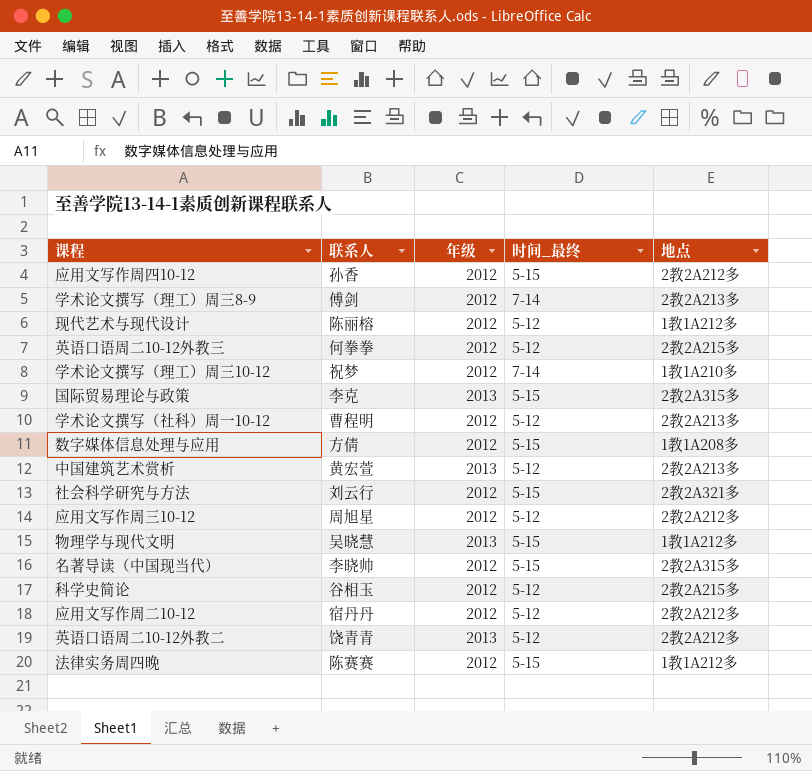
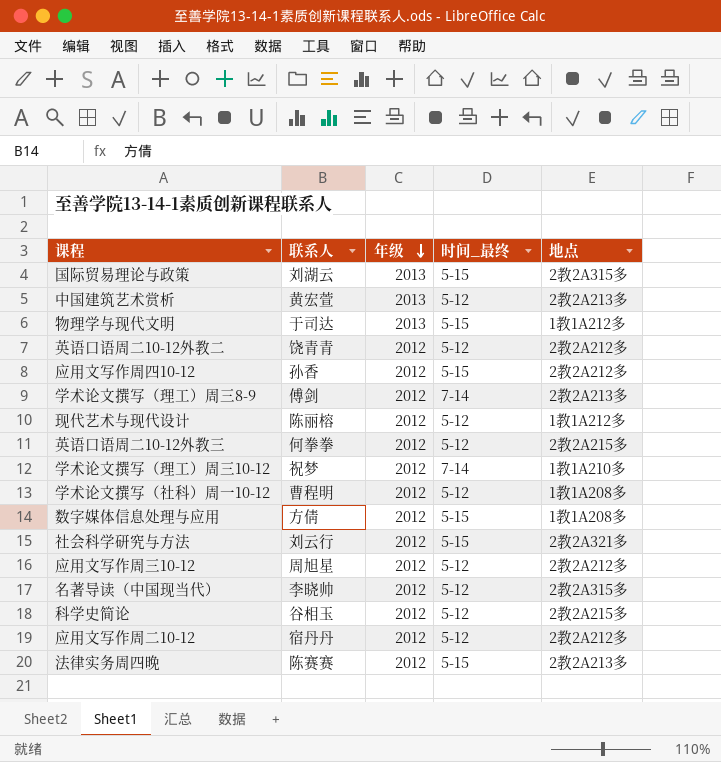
row order: none -> 年级 descending
国际贸易理论与政策 | 联系人: 李克 -> 刘湖云
物理学与现代文明 | 联系人: 吴晓慧 -> 于司达
英语口语周二10-12外教二 | 年级: 2013 -> 2012
学术论文撰写（社科）周一10-12 | 地点: 2教2A213多 -> 1教1A208多
名著导读（中国现当代） | 时间_最终: 5-15 -> 5-12
法律实务周四晚 | 地点: 1教1A212多 -> 2教2A213多

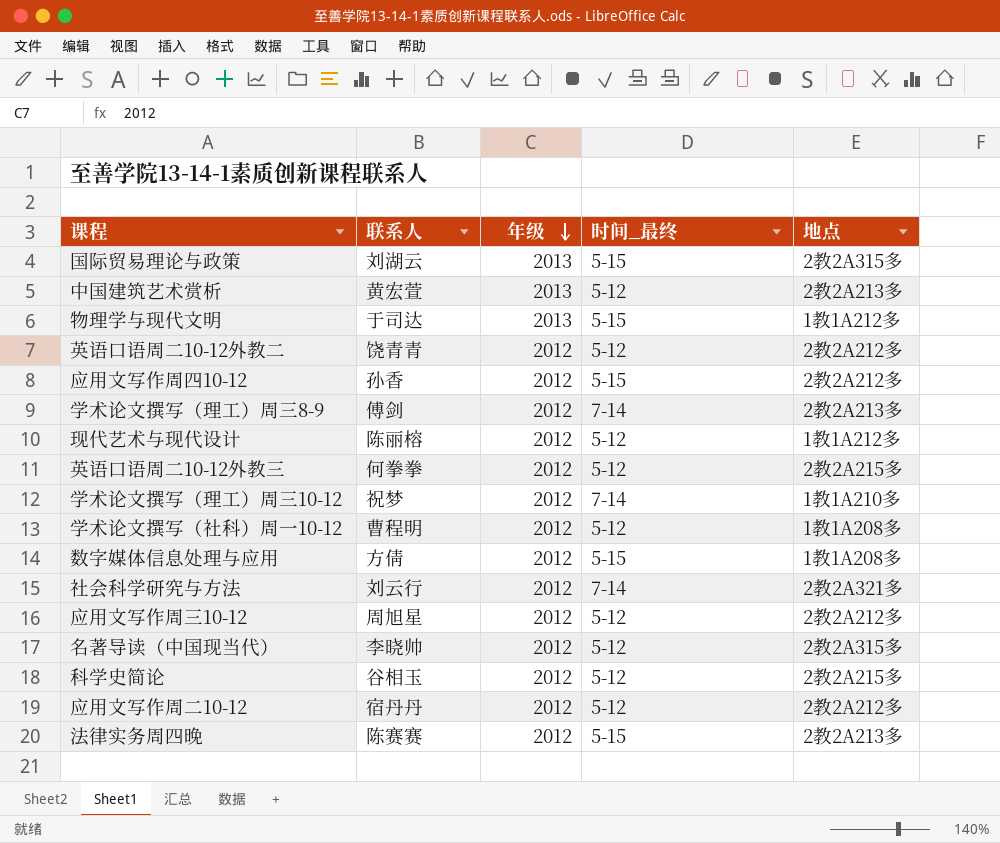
社会科学研究与方法 | 时间_最终: 5-15 -> 7-14

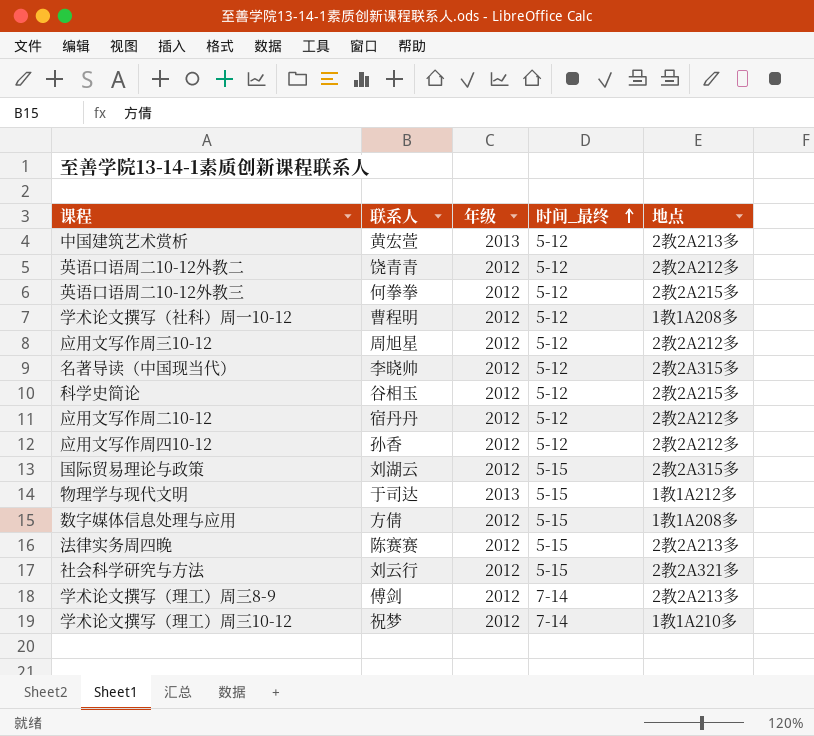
row order: 年级 descending -> 时间_最终 ascending
row 现代艺术与现代设计: 陈丽榕 | 2012 | 5-12 | 1教1A212多 -> none
应用文写作周四10-12 | 时间_最终: 5-15 -> 5-12
国际贸易理论与政策 | 年级: 2013 -> 2012
社会科学研究与方法 | 时间_最终: 7-14 -> 5-15

